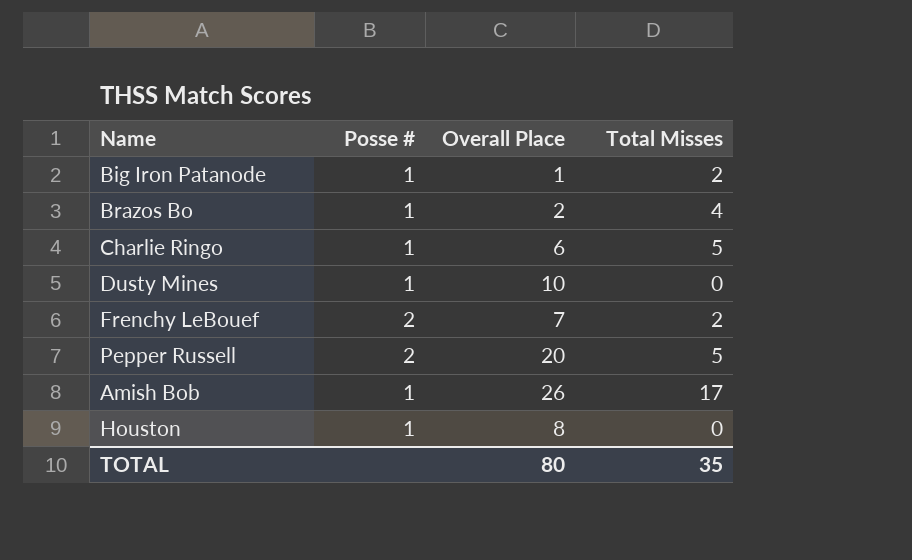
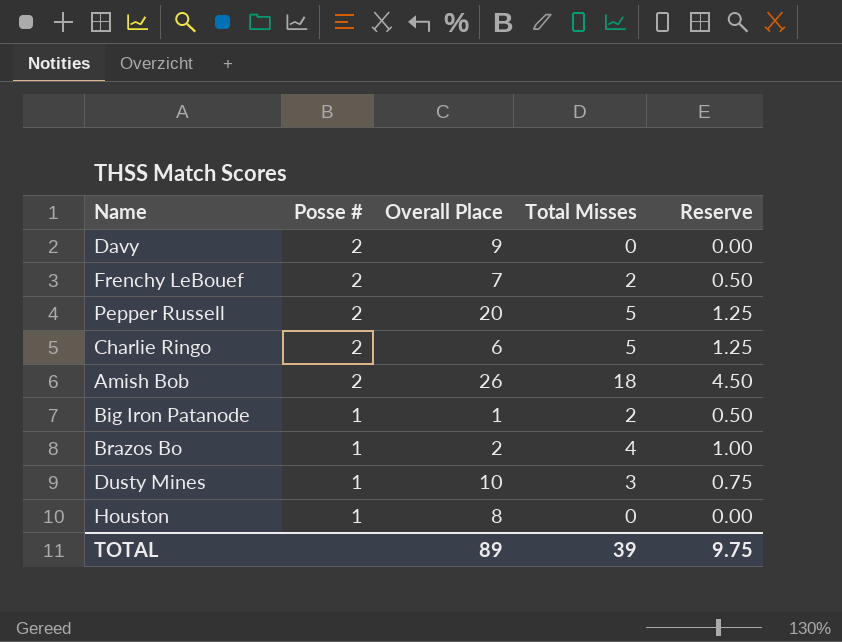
row order: none -> Posse # descending
column Reserve | formula: none -> [Total Misses] * 0.25
row Davy: none -> 2 | 9 | 0 | 0.00
Charlie Ringo | Posse #: 1 -> 2
Amish Bob | Posse #: 1 -> 2
Amish Bob | Total Misses: 17 -> 18
Dusty Mines | Total Misses: 0 -> 3
TOTAL | Overall Place: 80 -> 89
TOTAL | Total Misses: 35 -> 39

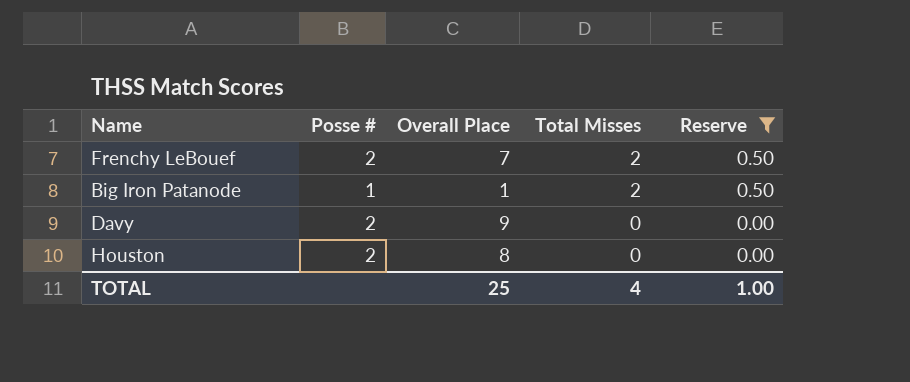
filter: none -> Reserve <= 0.50
row order: Posse # descending -> Total Misses descending
Houston | Posse #: 1 -> 2
TOTAL | Overall Place: 89 -> 25
TOTAL | Total Misses: 39 -> 4
TOTAL | Reserve: 9.75 -> 1.00

